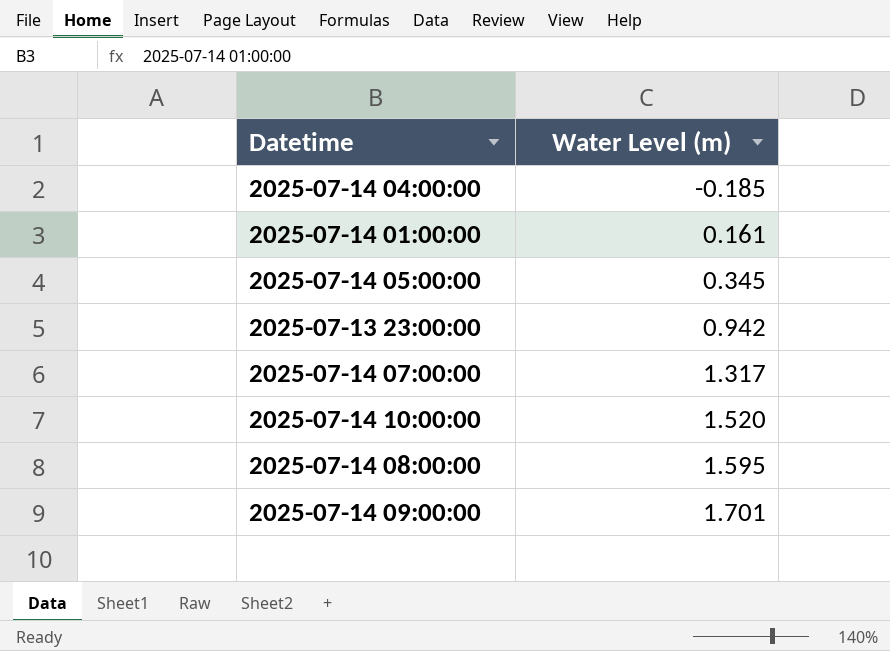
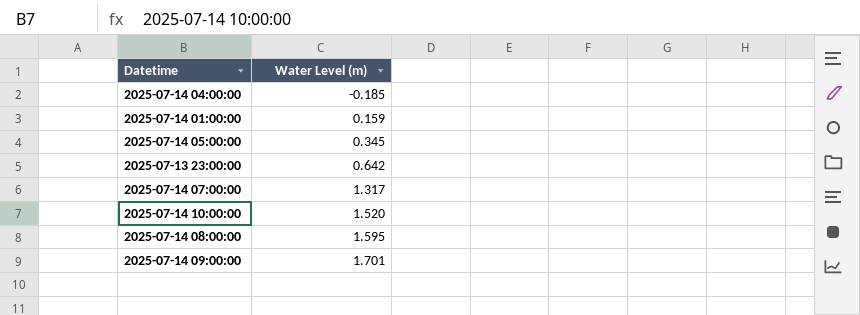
2025-07-14 01:00:00 | Water Level (m): 0.161 -> 0.159
2025-07-13 23:00:00 | Water Level (m): 0.942 -> 0.642

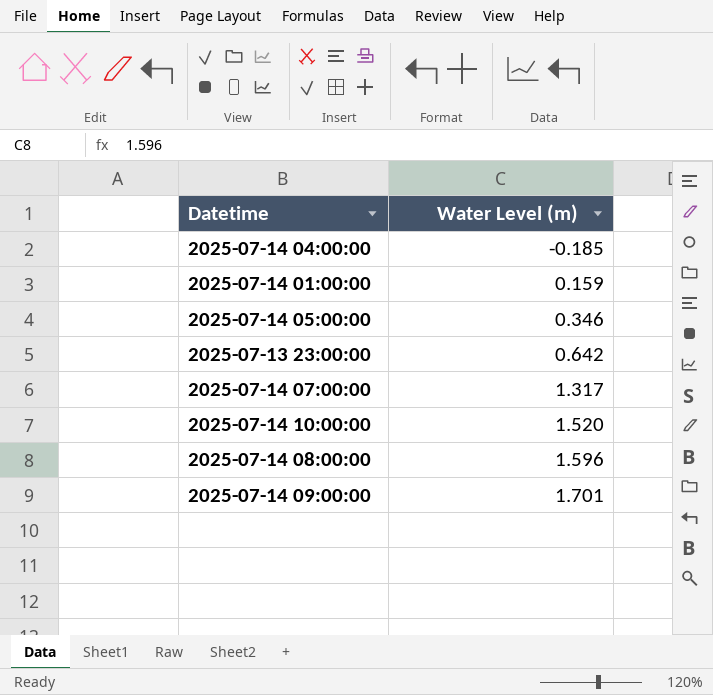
2025-07-14 05:00:00 | Water Level (m): 0.345 -> 0.346
2025-07-14 08:00:00 | Water Level (m): 1.595 -> 1.596

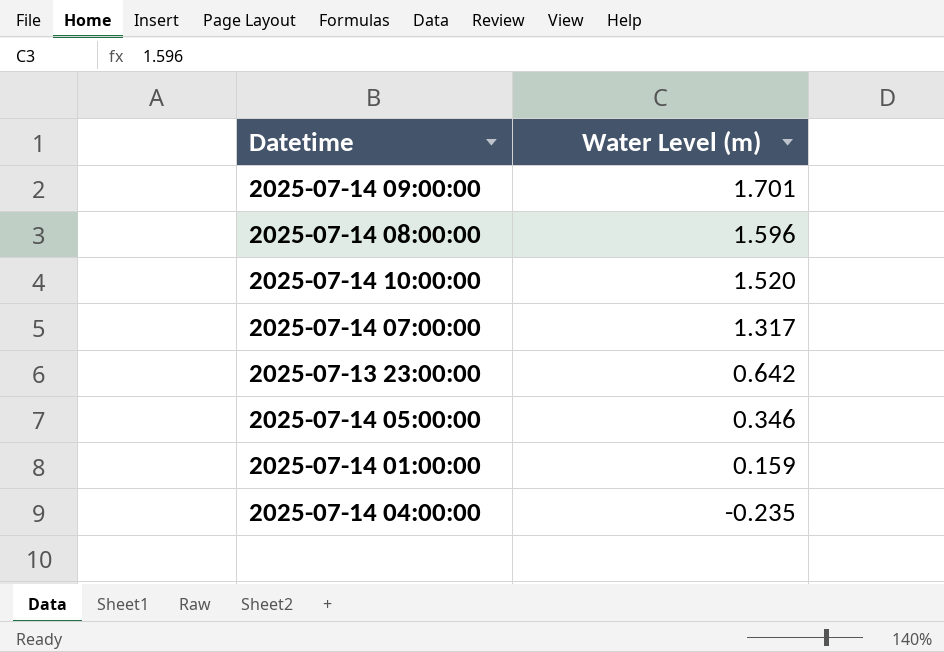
row order: Water Level (m) ascending -> Water Level (m) descending
2025-07-14 04:00:00 | Water Level (m): -0.185 -> -0.235

